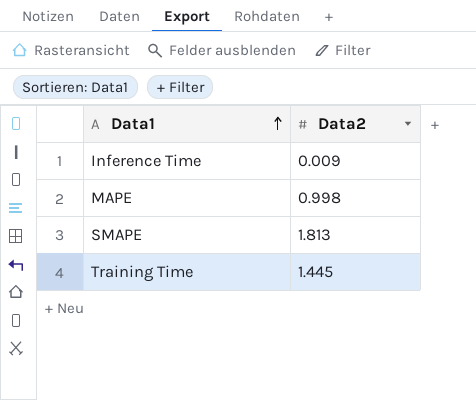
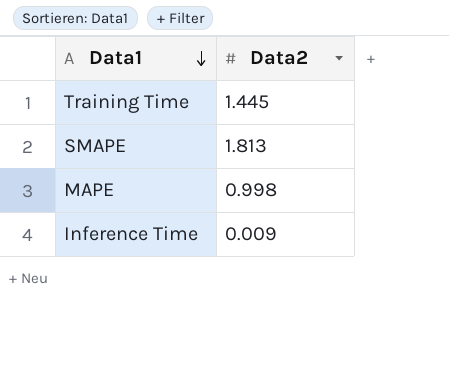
row order: Data1 ascending -> Data1 descending

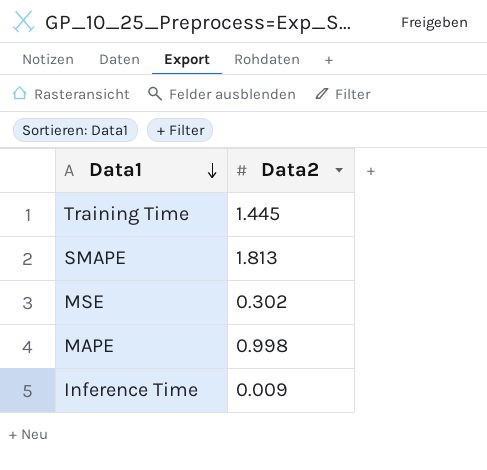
row MSE: none -> 0.302

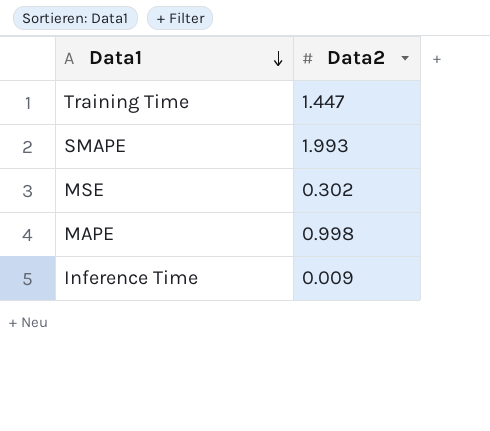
Training Time | Data2: 1.445 -> 1.447
SMAPE | Data2: 1.813 -> 1.993

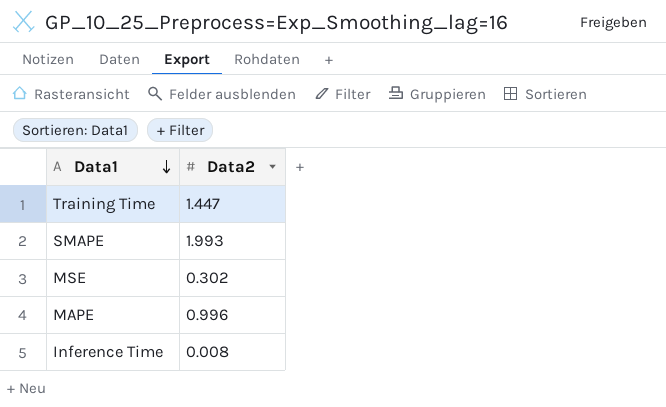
MAPE | Data2: 0.998 -> 0.996
Inference Time | Data2: 0.009 -> 0.008

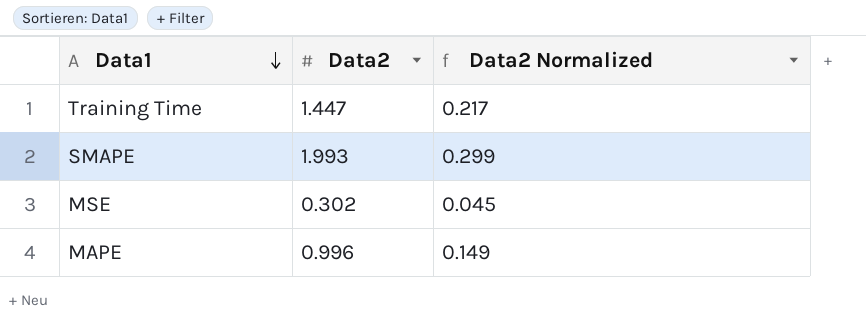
column Data2 Normalized | formula: none -> [Data2] * 0.15
row Inference Time: 0.008 -> none

